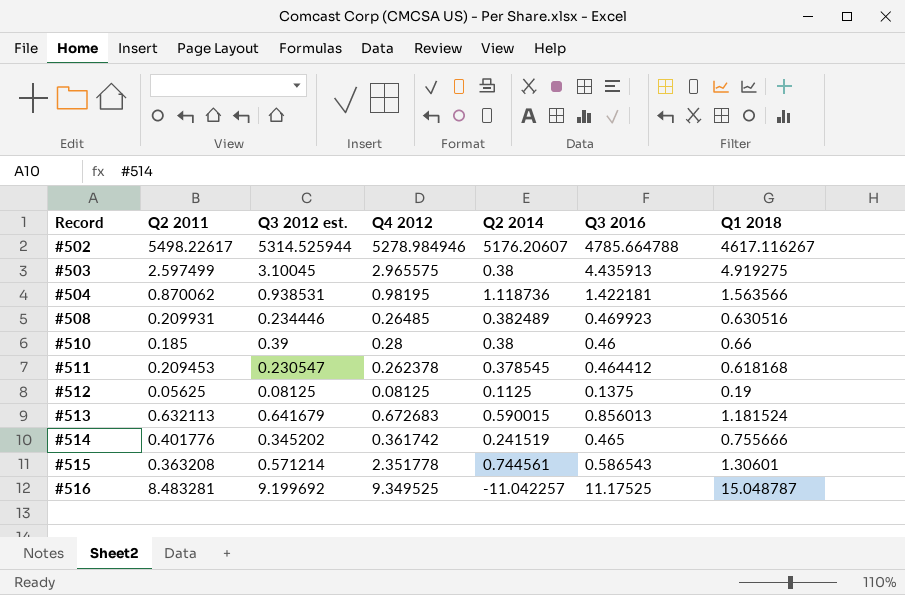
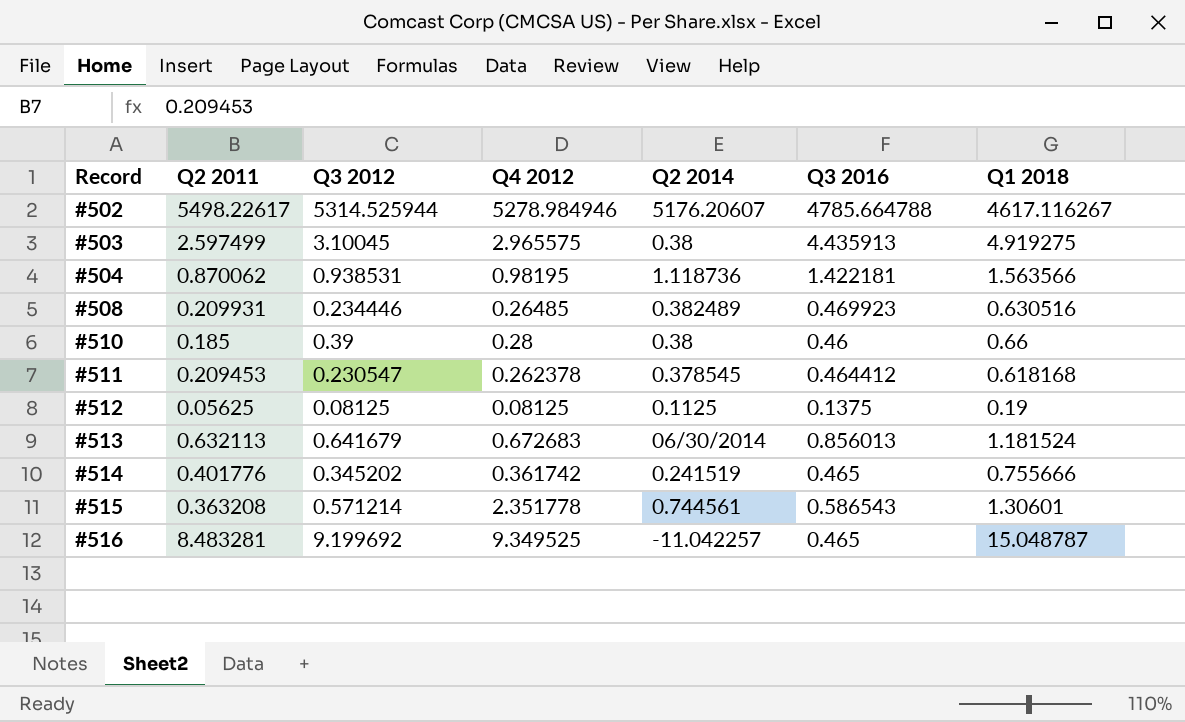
column name: Q3 2012 est. -> Q3 2012
#513 | Q2 2014: 0.590015 -> 06/30/2014
#516 | Q3 2016: 11.17525 -> 0.465

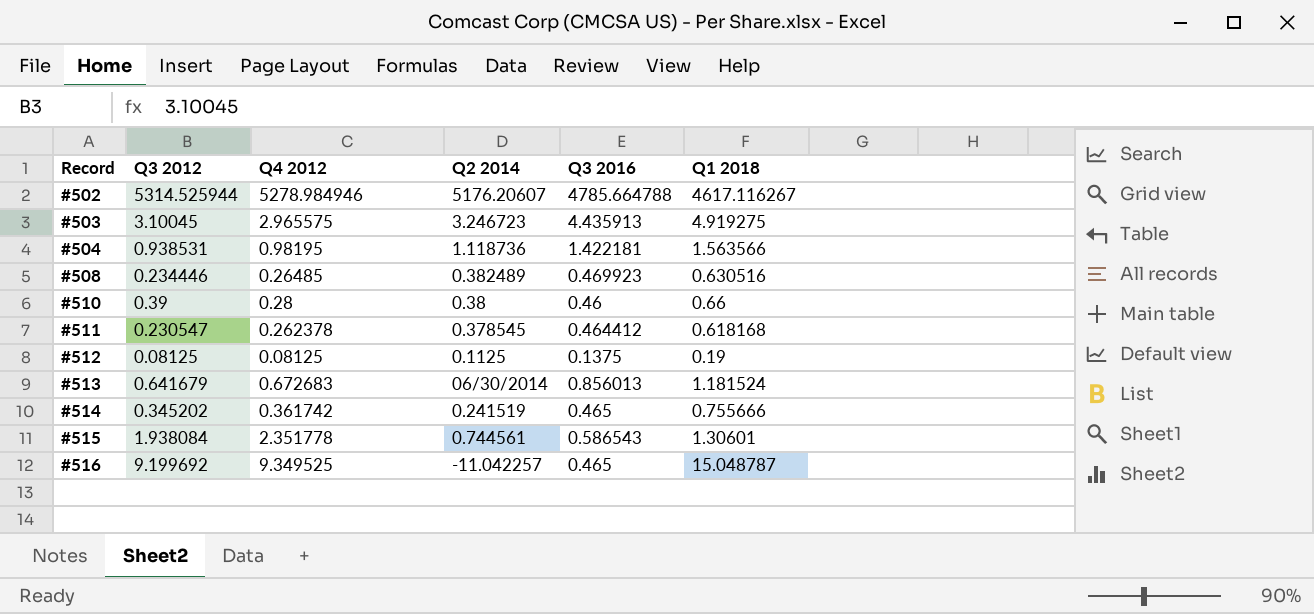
column Q2 2011 | position: 2 -> none
#503 | Q2 2014: 0.38 -> 3.246723
#515 | Q3 2012: 0.571214 -> 1.938084

